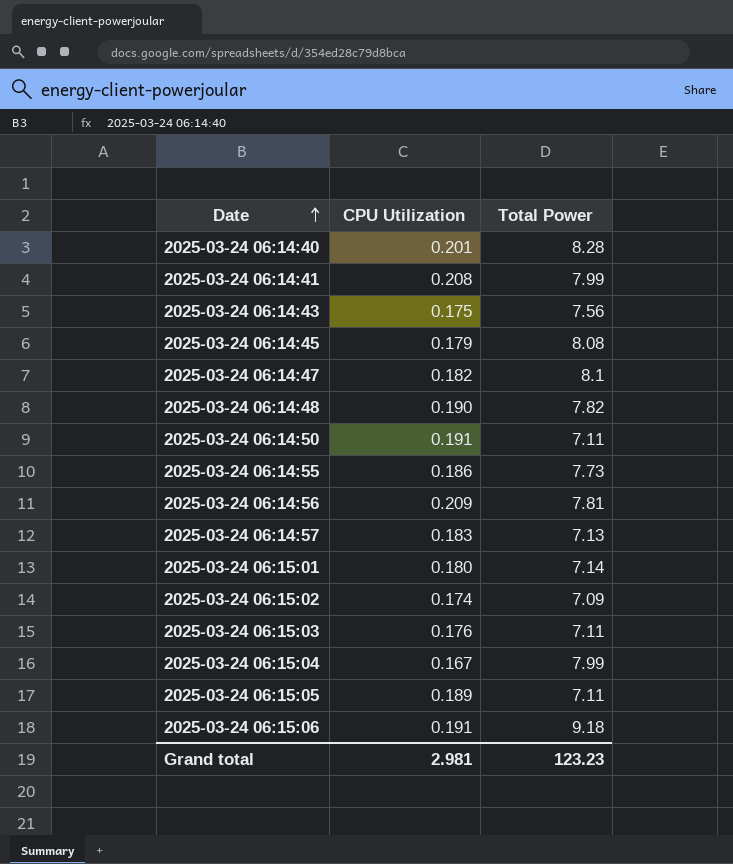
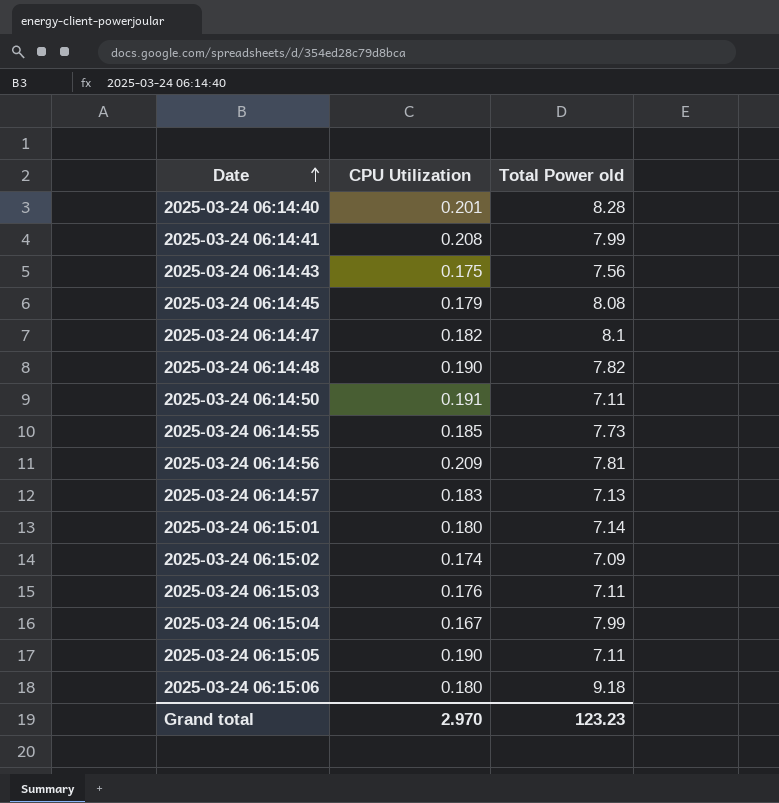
column name: Total Power -> Total Power old
2025-03-24 06:14:55 | CPU Utilization: 0.186 -> 0.185
2025-03-24 06:15:05 | CPU Utilization: 0.189 -> 0.190
2025-03-24 06:15:06 | CPU Utilization: 0.191 -> 0.180
Grand total | CPU Utilization: 2.981 -> 2.970

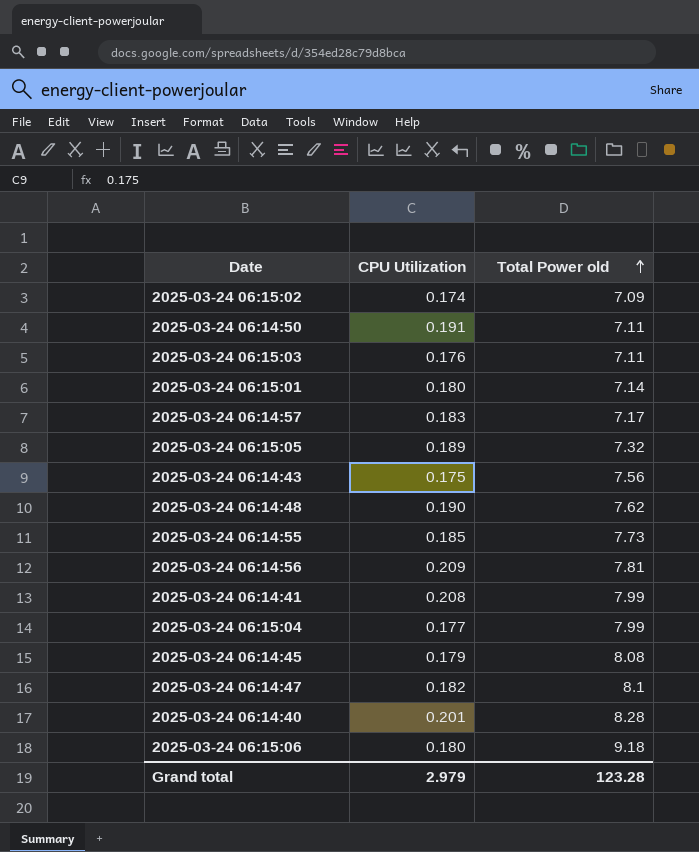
row order: Date ascending -> Total Power old ascending
2025-03-24 06:14:57 | Total Power old: 7.13 -> 7.17
2025-03-24 06:15:05 | CPU Utilization: 0.190 -> 0.189
2025-03-24 06:15:05 | Total Power old: 7.11 -> 7.32
2025-03-24 06:14:48 | Total Power old: 7.82 -> 7.62
2025-03-24 06:15:04 | CPU Utilization: 0.167 -> 0.177
Grand total | CPU Utilization: 2.970 -> 2.979
Grand total | Total Power old: 123.23 -> 123.28

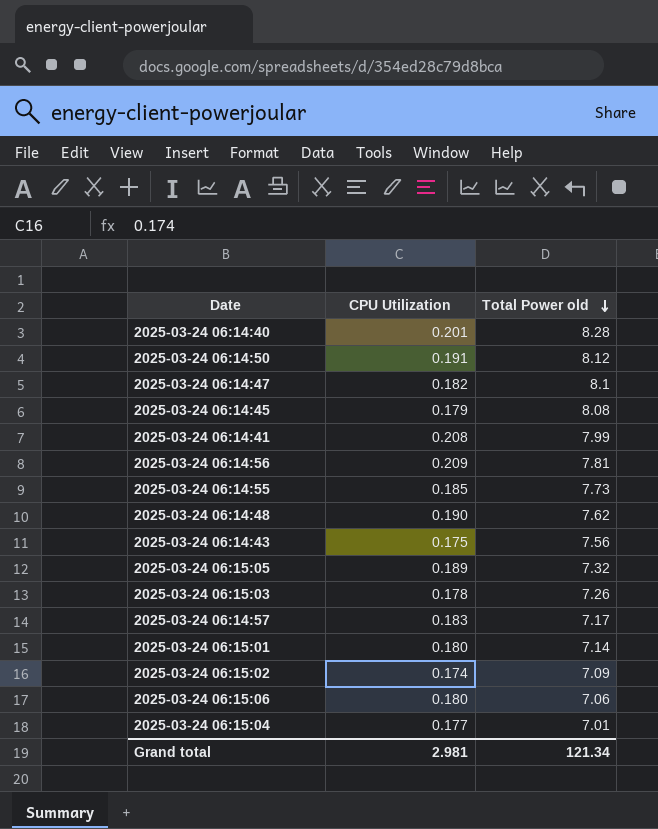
row order: Total Power old ascending -> Total Power old descending
2025-03-24 06:14:50 | Total Power old: 7.11 -> 8.12
2025-03-24 06:15:03 | CPU Utilization: 0.176 -> 0.178
2025-03-24 06:15:03 | Total Power old: 7.11 -> 7.26
2025-03-24 06:15:06 | Total Power old: 9.18 -> 7.06
2025-03-24 06:15:04 | Total Power old: 7.99 -> 7.01
Grand total | CPU Utilization: 2.979 -> 2.981
Grand total | Total Power old: 123.28 -> 121.34

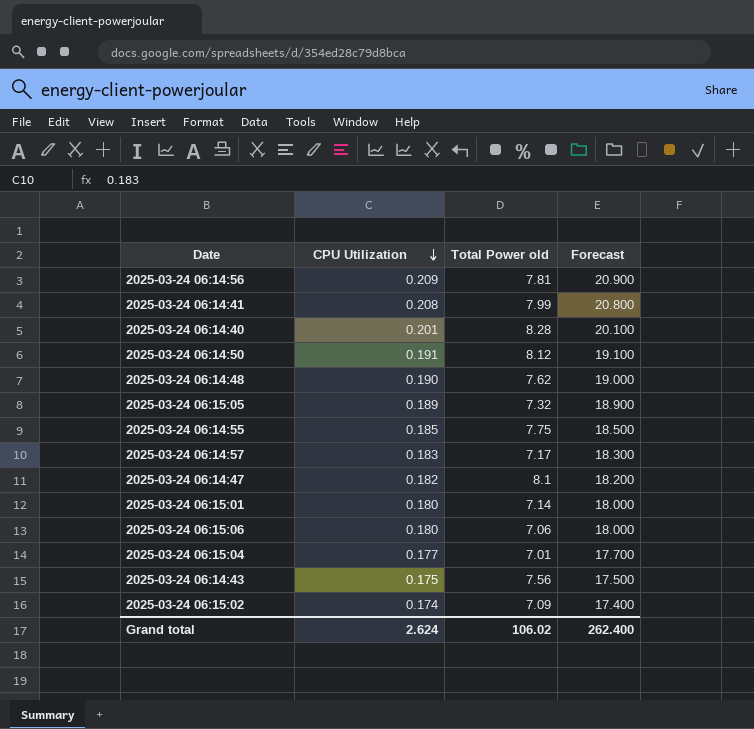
row order: Total Power old descending -> CPU Utilization descending
column Forecast | formula: none -> [CPU Utilization] * 100
row 2025-03-24 06:14:45: 0.179 | 8.08 -> none
row 2025-03-24 06:15:03: 0.178 | 7.26 -> none
2025-03-24 06:14:55 | Total Power old: 7.73 -> 7.75
Grand total | CPU Utilization: 2.981 -> 2.624
Grand total | Total Power old: 121.34 -> 106.02

